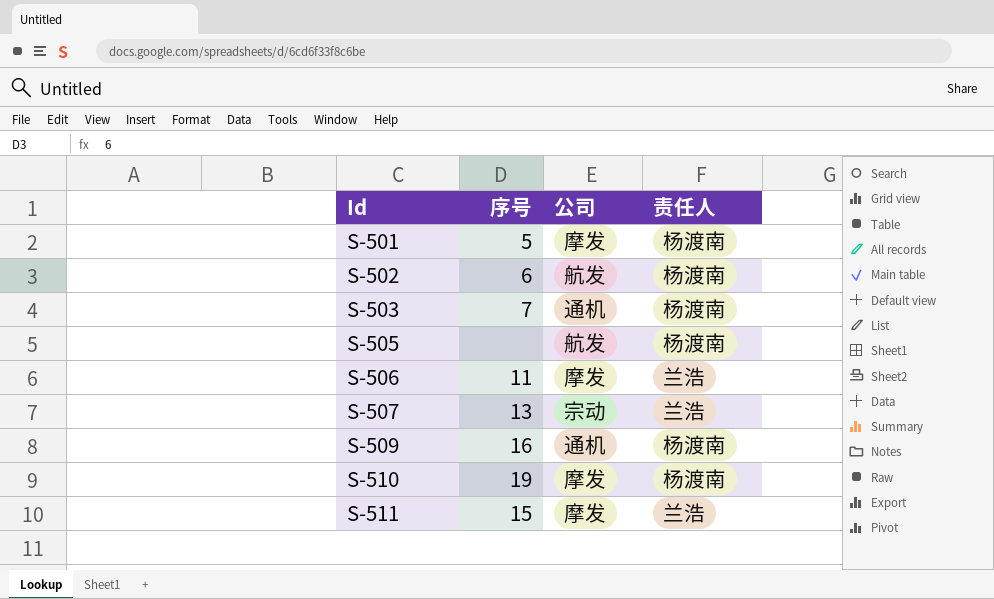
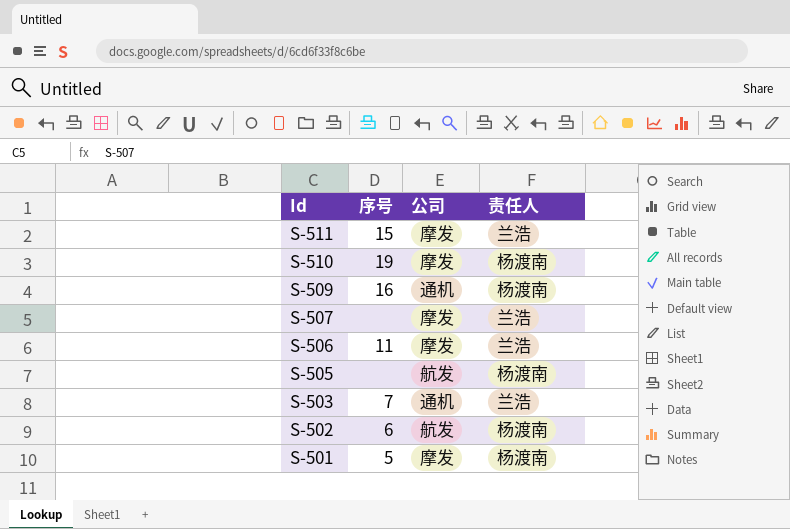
row order: Id ascending -> Id descending
S-507 | 序号: 13 -> none
S-507 | 公司: 宗动 -> 摩发
S-503 | 责任人: 杨渡南 -> 兰浩

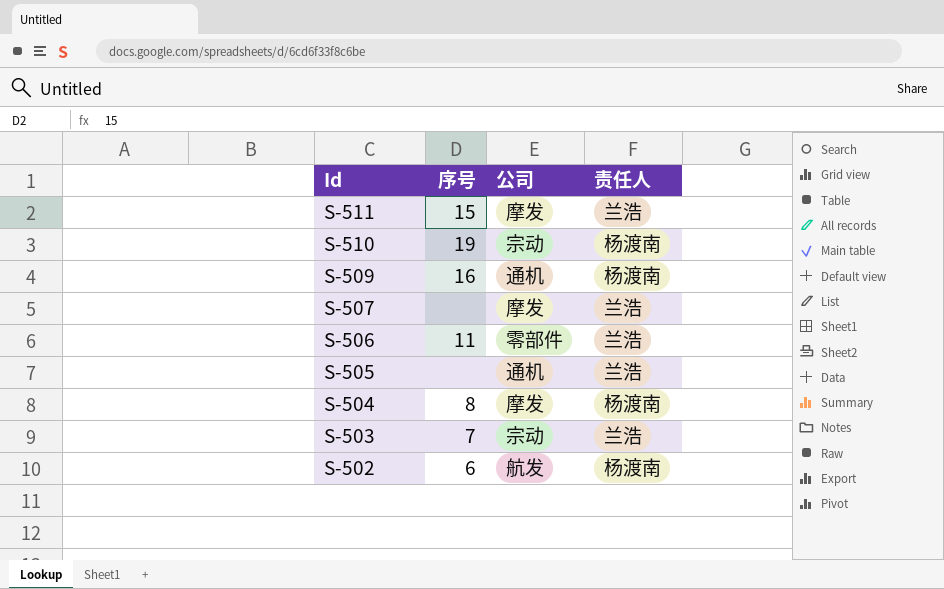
row S-501: 5 | 摩发 | 杨渡南 -> none
S-510 | 公司: 摩发 -> 宗动
S-506 | 公司: 摩发 -> 零部件
S-505 | 公司: 航发 -> 通机
S-505 | 责任人: 杨渡南 -> 兰浩
row S-504: none -> 8 | 摩发 | 杨渡南
S-503 | 公司: 通机 -> 宗动

